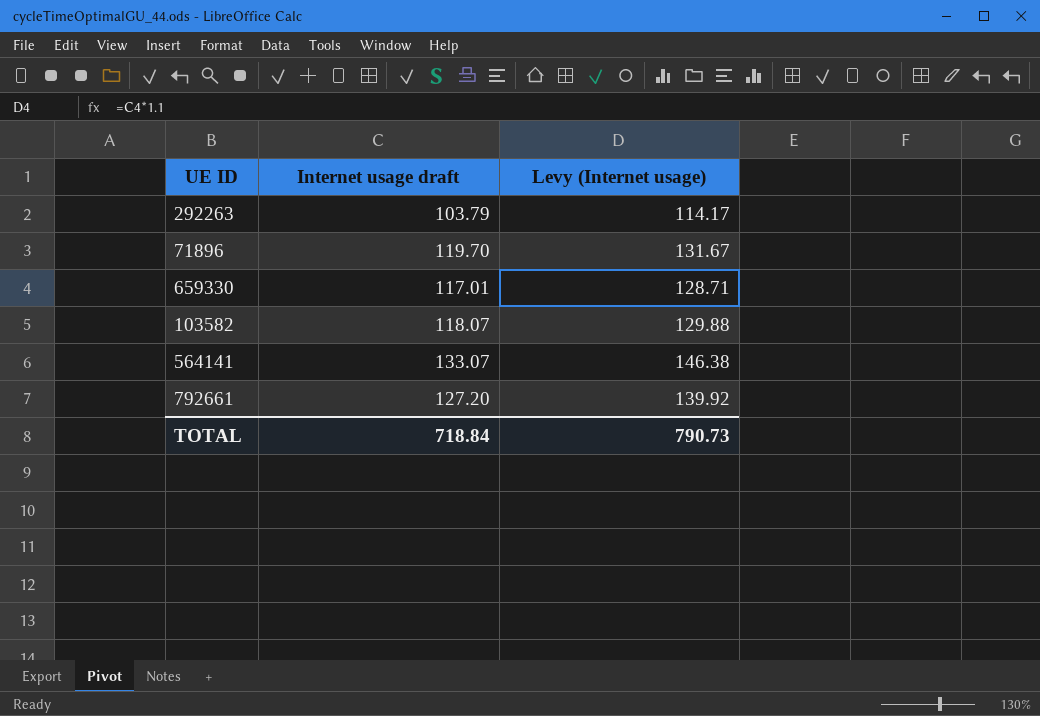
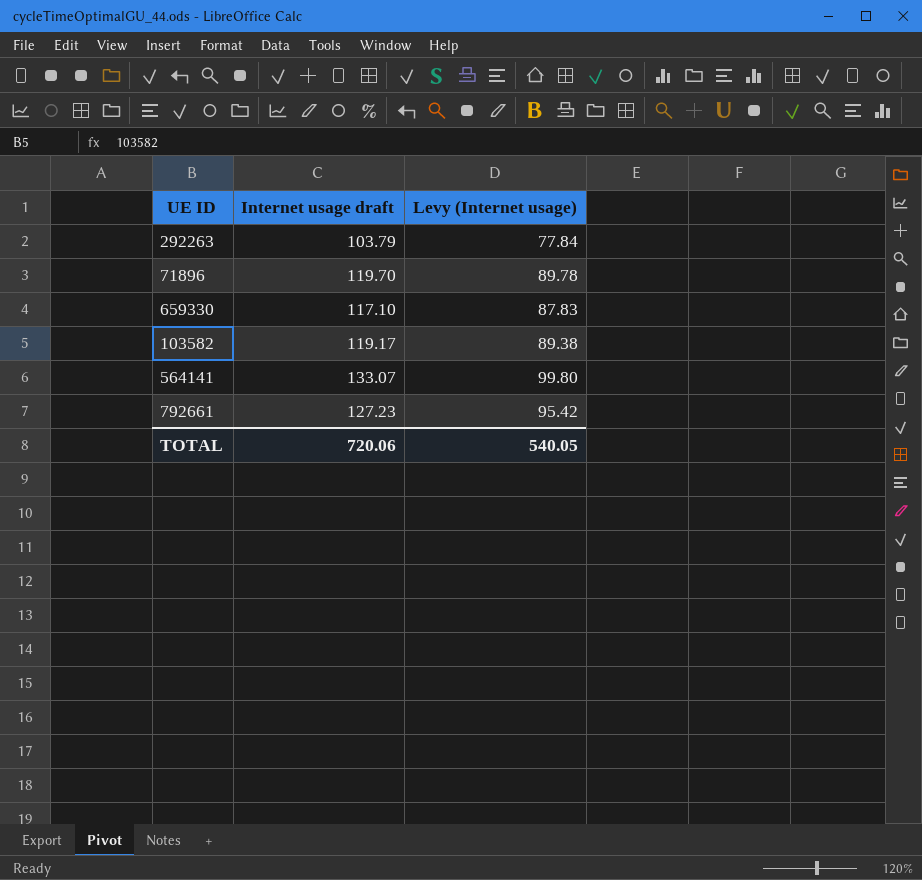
column Levy (Internet usage) | formula: [Internet usage draft] * 1.1 -> [Internet usage draft] * 0.75
659330 | Internet usage draft: 117.01 -> 117.10
103582 | Internet usage draft: 118.07 -> 119.17
792661 | Internet usage draft: 127.20 -> 127.23
TOTAL | Internet usage draft: 718.84 -> 720.06
TOTAL | Levy (Internet usage): 790.73 -> 540.05

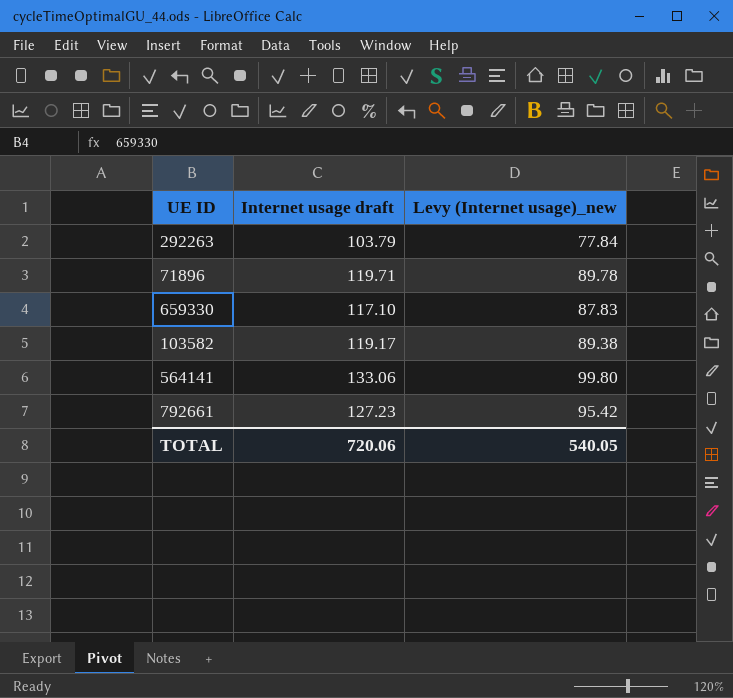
column name: Levy (Internet usage) -> Levy (Internet usage)_new
71896 | Internet usage draft: 119.70 -> 119.71
564141 | Internet usage draft: 133.07 -> 133.06

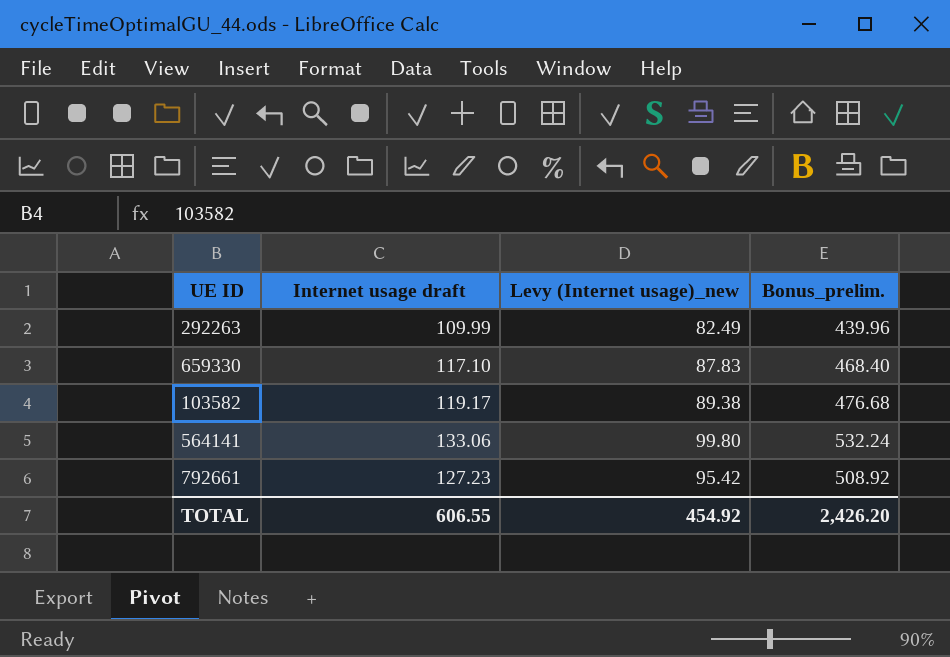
column Bonus_prelim. | formula: none -> [Internet usage draft] * 4
row 71896: 119.71 | 89.78 -> none
292263 | Internet usage draft: 103.79 -> 109.99
292263 | Levy (Internet usage)_new: 77.84 -> 82.49
TOTAL | Internet usage draft: 720.06 -> 606.55
TOTAL | Levy (Internet usage)_new: 540.05 -> 454.92

